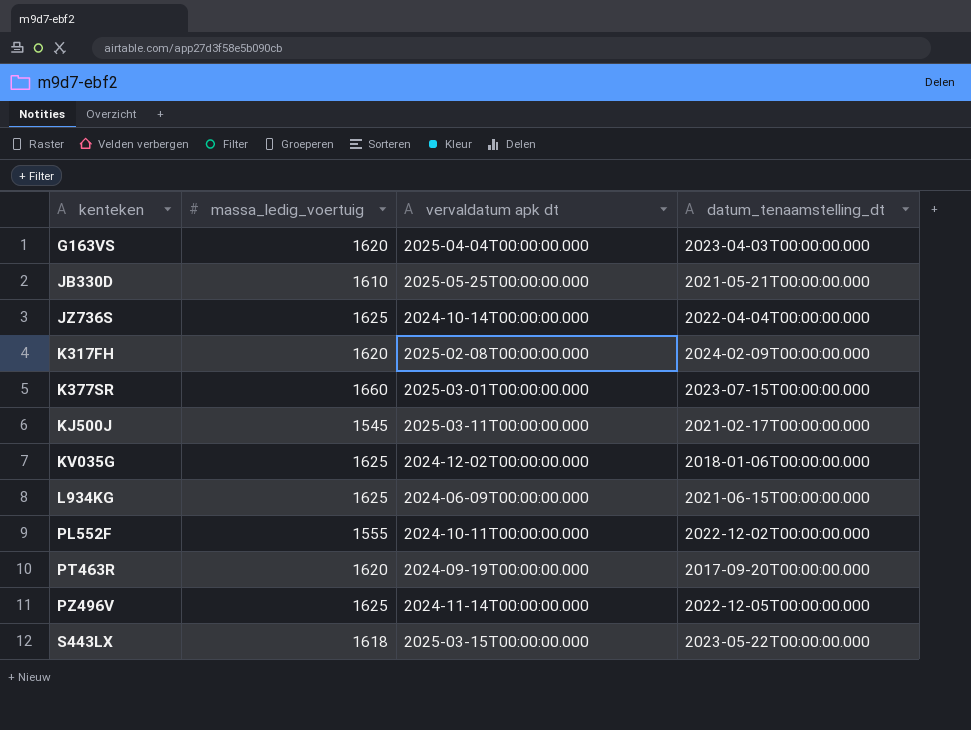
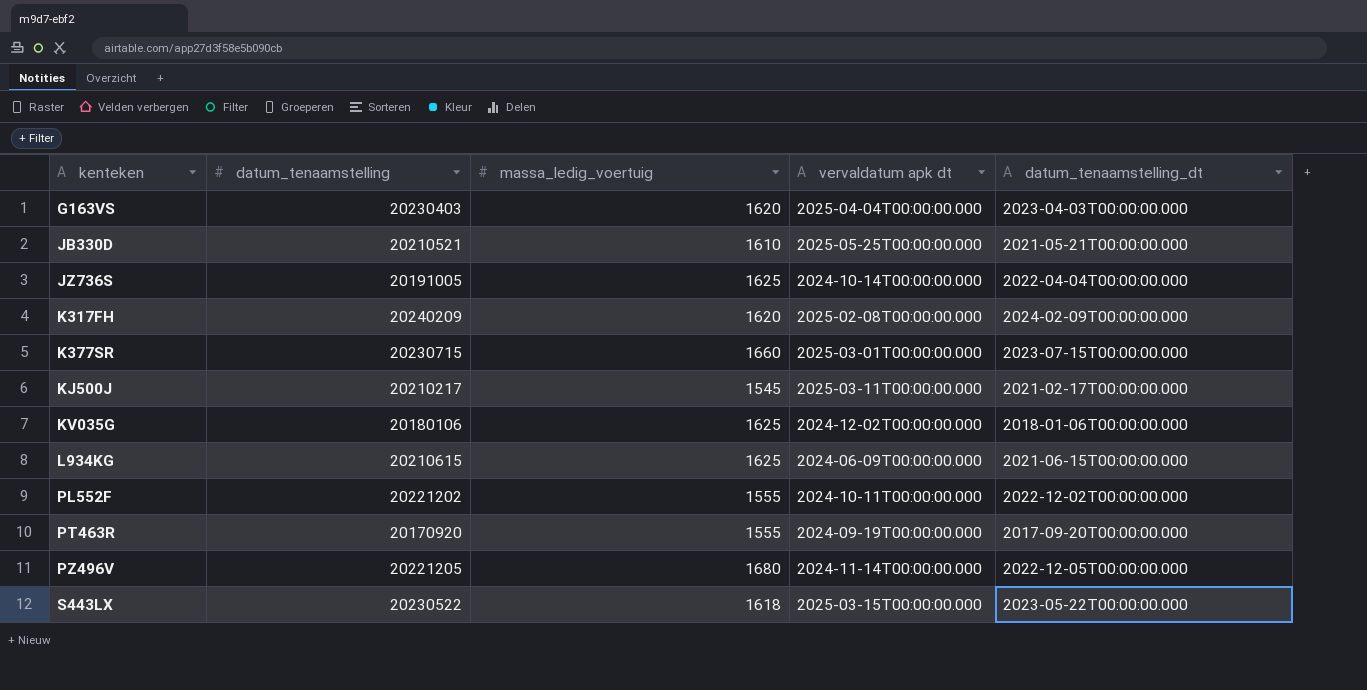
column datum_tenaamstelling | position: none -> 2
PT463R | massa_ledig_voertuig: 1620 -> 1555
PZ496V | massa_ledig_voertuig: 1625 -> 1680

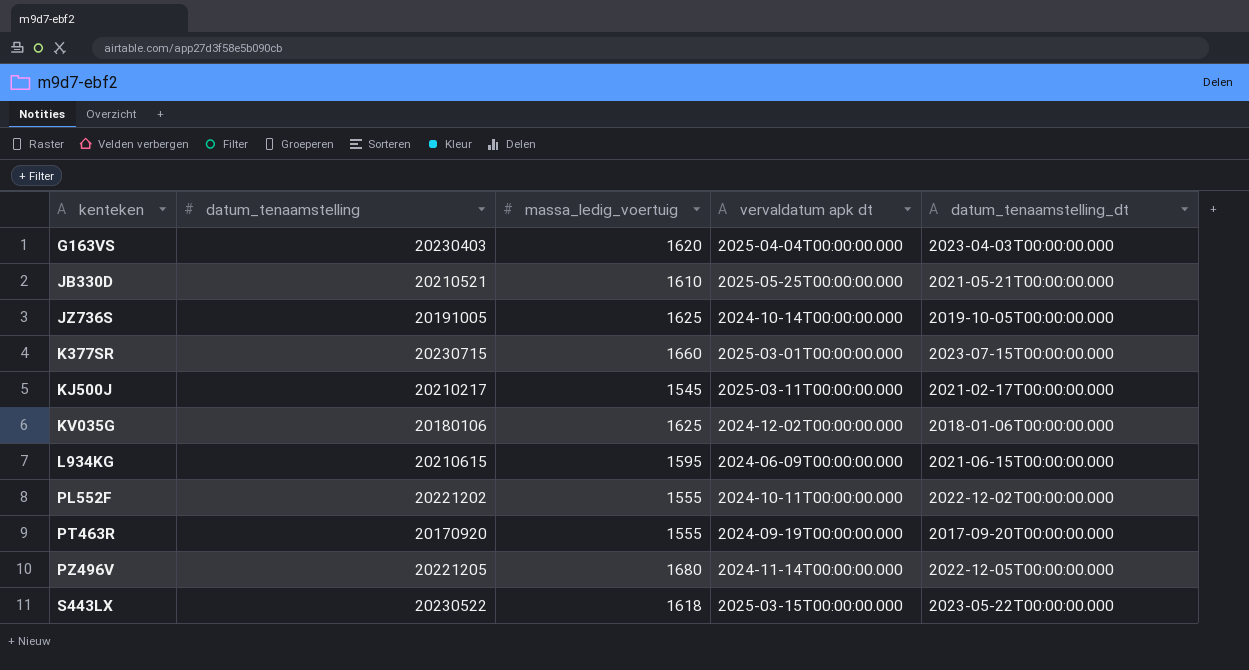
row K317FH: 20240209 | 1620 | 2025-02-08T00:00:00.000 | 2024-02-09T00:00:00.000 -> none
JZ736S | datum_tenaamstelling_dt: 2022-04-04T00:00:00.000 -> 2019-10-05T00:00:00.000
L934KG | massa_ledig_voertuig: 1625 -> 1595

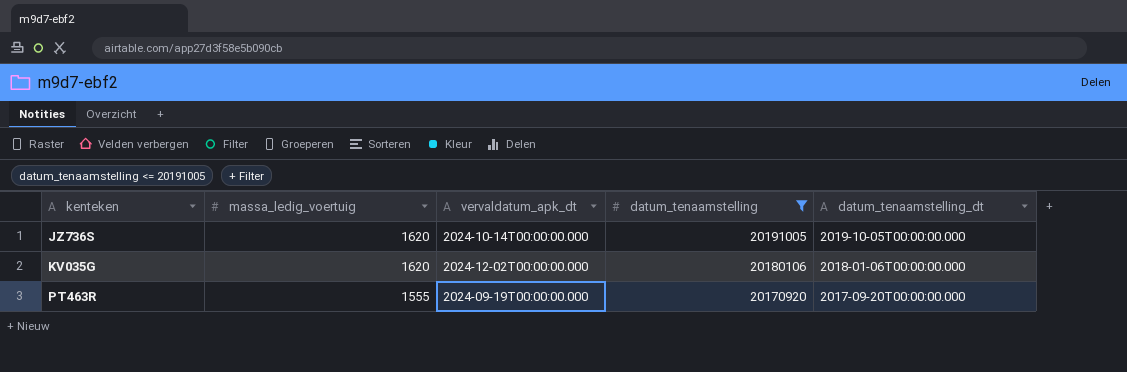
filter: none -> datum_tenaamstelling <= 20191005
column name: vervaldatum apk dt -> vervaldatum_apk_dt
column datum_tenaamstelling | position: 2 -> 4
JZ736S | massa_ledig_voertuig: 1625 -> 1620
KV035G | massa_ledig_voertuig: 1625 -> 1620

